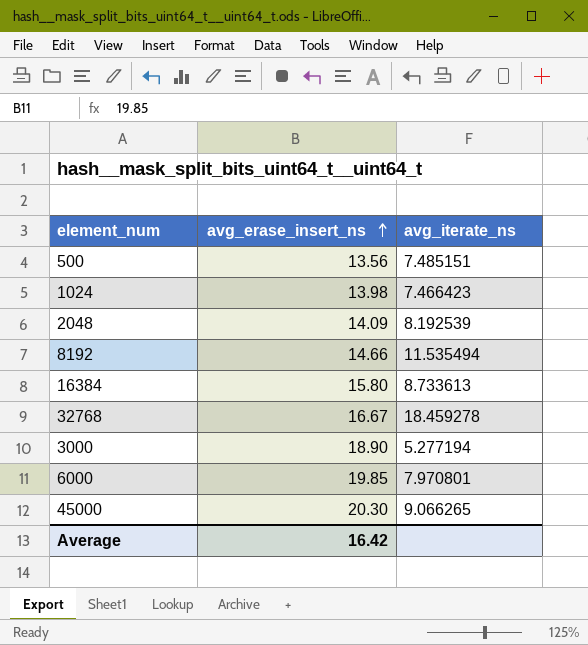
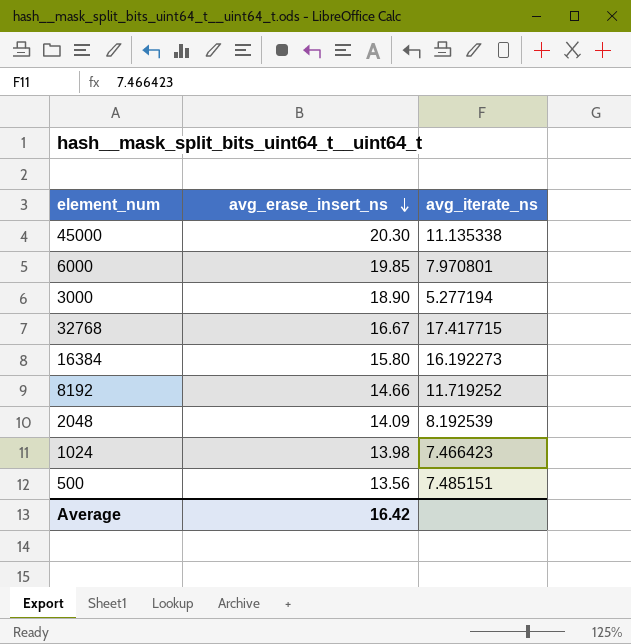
row order: avg_erase_insert_ns ascending -> avg_erase_insert_ns descending
45000 | avg_iterate_ns: 9.066265 -> 11.135338
32768 | avg_iterate_ns: 18.459278 -> 17.417715
16384 | avg_iterate_ns: 8.733613 -> 16.192273
8192 | avg_iterate_ns: 11.535494 -> 11.719252

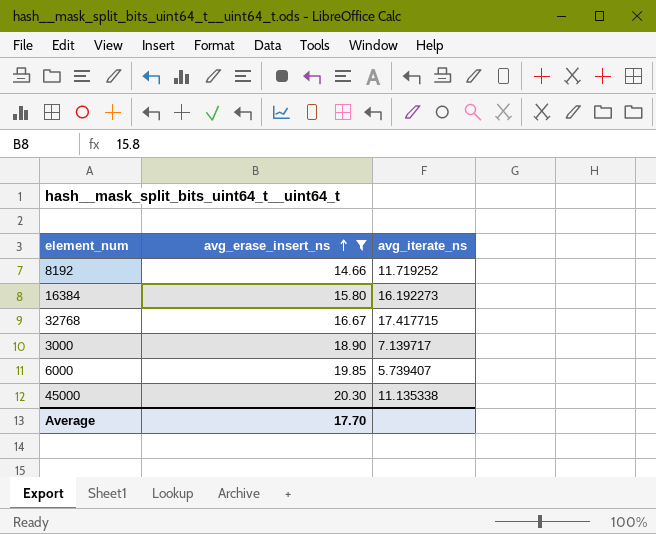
filter: none -> avg_erase_insert_ns >= 14.66
row order: avg_erase_insert_ns descending -> avg_erase_insert_ns ascending
3000 | avg_iterate_ns: 5.277194 -> 7.139717
6000 | avg_iterate_ns: 7.970801 -> 5.739407
Average | avg_erase_insert_ns: 16.42 -> 17.70

